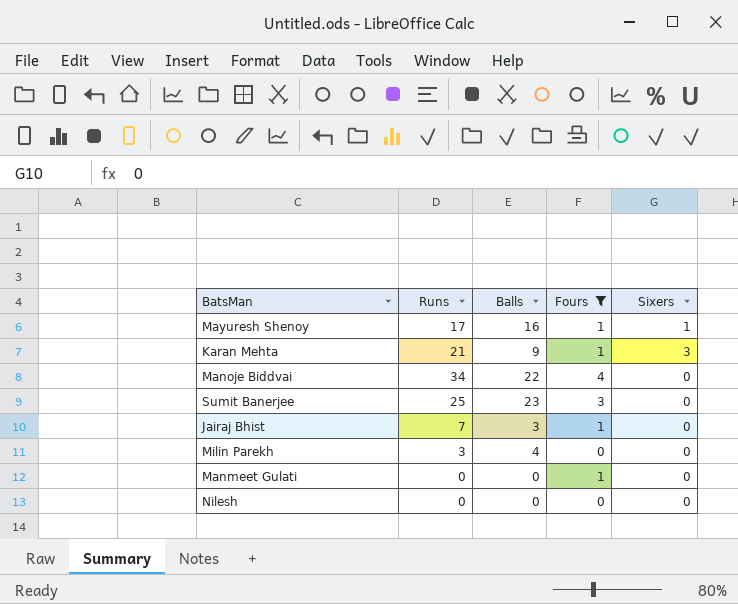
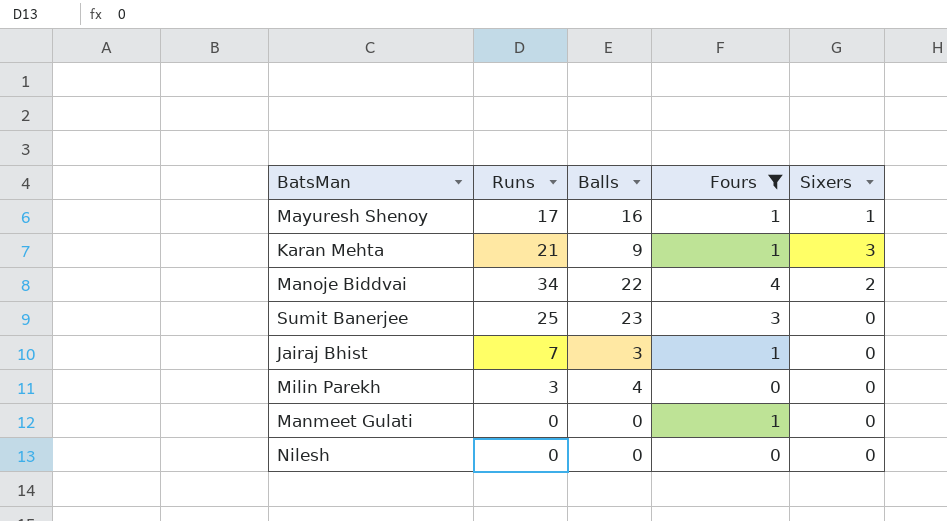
Manoje Biddvai | Sixers: 0 -> 2

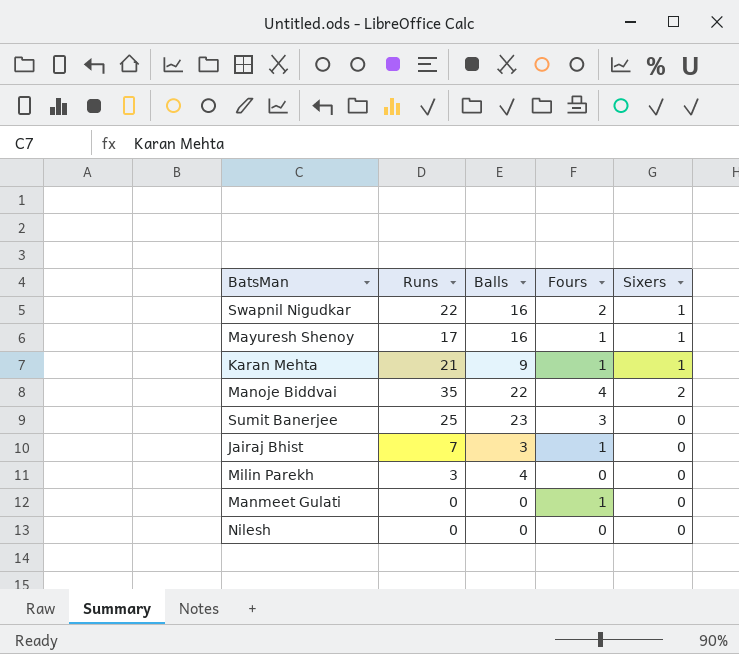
filter: Fours != 2 -> none
Karan Mehta | Sixers: 3 -> 1
Manoje Biddvai | Runs: 34 -> 35

